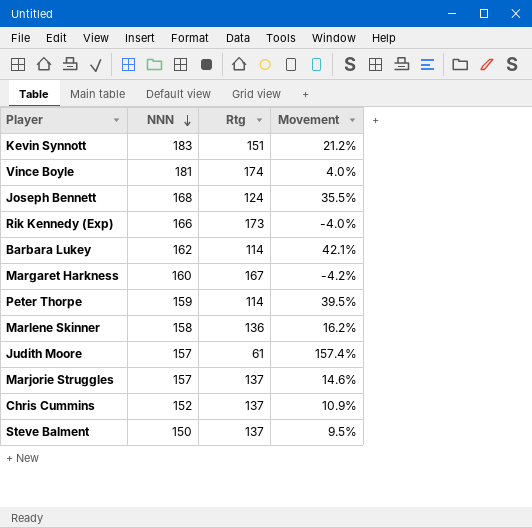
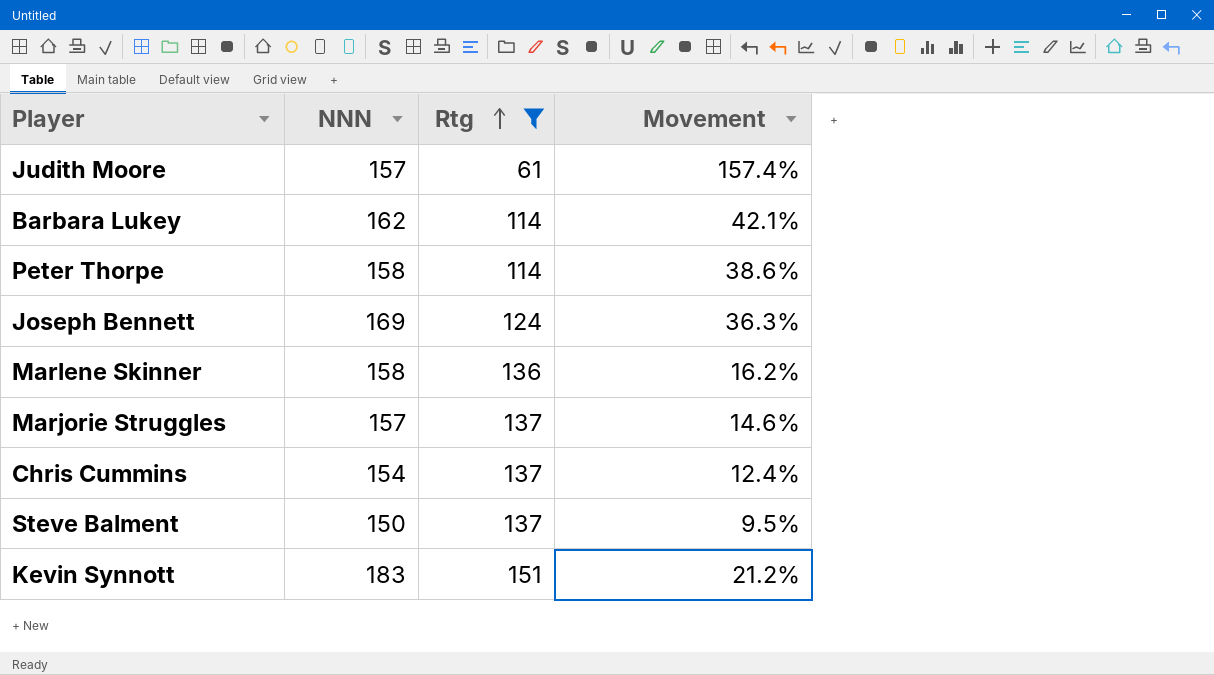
filter: none -> Rtg <= 151
row order: NNN descending -> Rtg ascending
Peter Thorpe | NNN: 159 -> 158
Peter Thorpe | Movement: 39.5% -> 38.6%
Joseph Bennett | NNN: 168 -> 169
Joseph Bennett | Movement: 35.5% -> 36.3%
Chris Cummins | NNN: 152 -> 154
Chris Cummins | Movement: 10.9% -> 12.4%

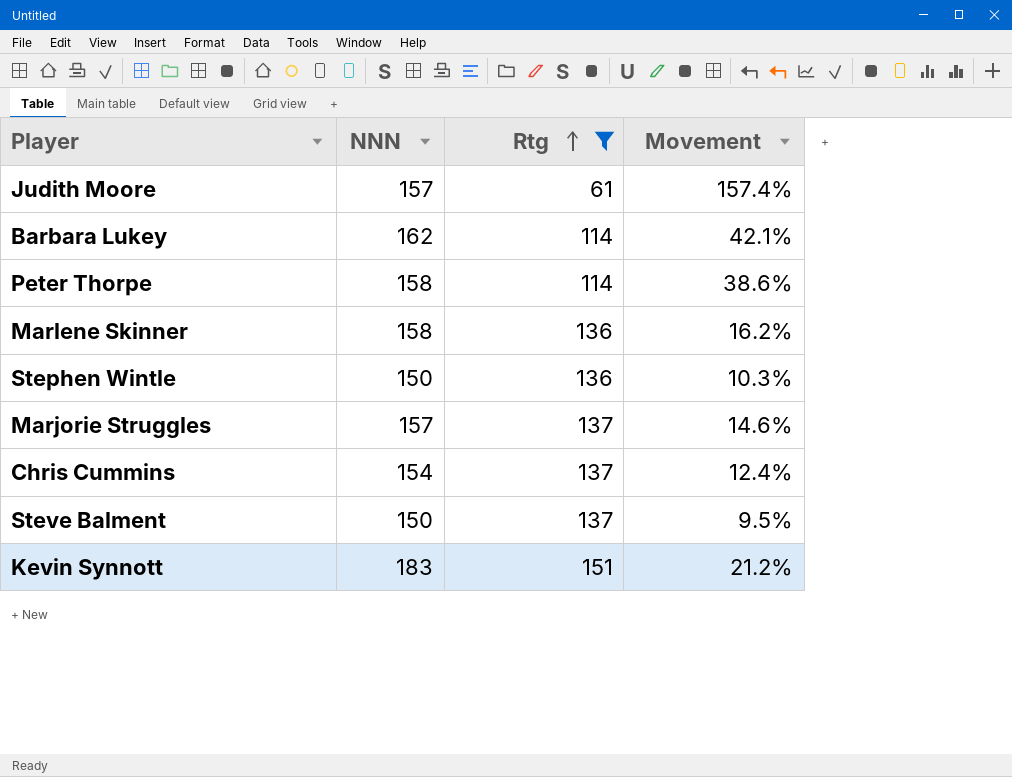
row Joseph Bennett: 169 | 124 | 36.3% -> none
row Stephen Wintle: none -> 150 | 136 | 10.3%

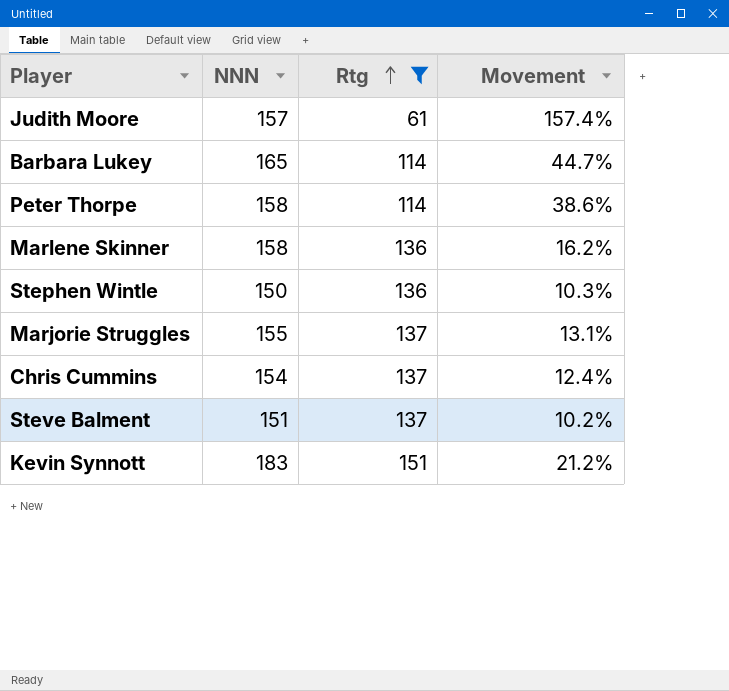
Barbara Lukey | NNN: 162 -> 165
Barbara Lukey | Movement: 42.1% -> 44.7%
Marjorie Struggles | NNN: 157 -> 155
Marjorie Struggles | Movement: 14.6% -> 13.1%
Steve Balment | NNN: 150 -> 151
Steve Balment | Movement: 9.5% -> 10.2%

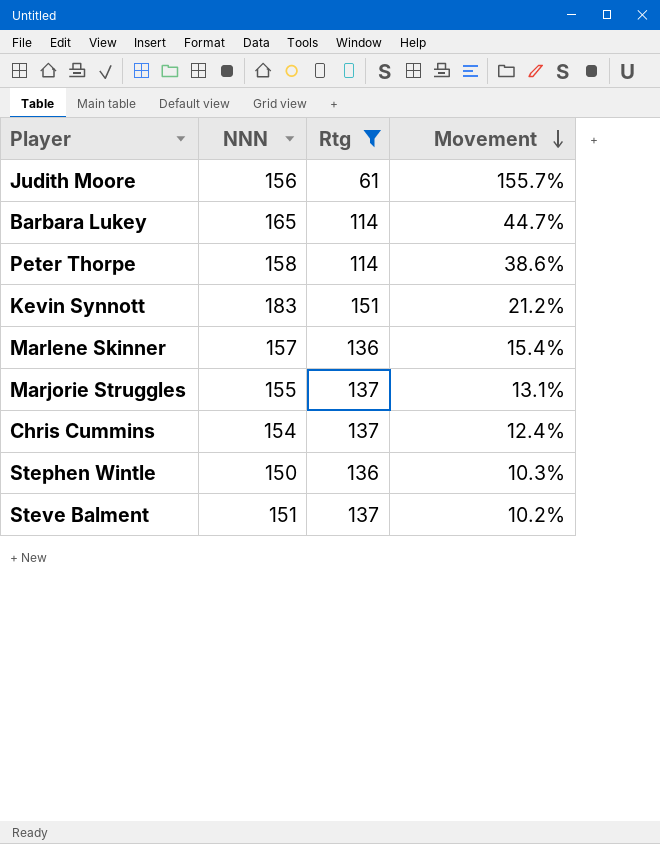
row order: Rtg ascending -> Movement descending
Judith Moore | NNN: 157 -> 156
Judith Moore | Movement: 157.4% -> 155.7%
Marlene Skinner | NNN: 158 -> 157
Marlene Skinner | Movement: 16.2% -> 15.4%

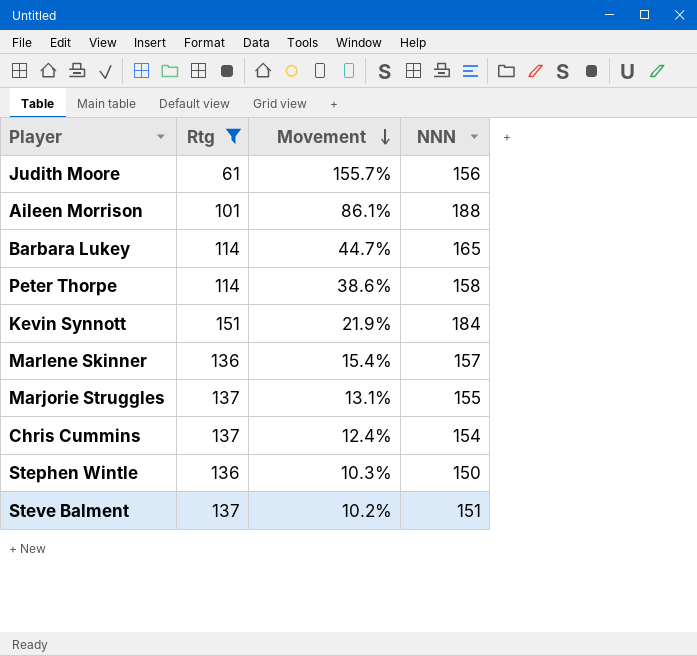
column NNN | position: 2 -> 4
row Aileen Morrison: none -> 101 | 86.1% | 188
Kevin Synnott | Movement: 21.2% -> 21.9%
Kevin Synnott | NNN: 183 -> 184

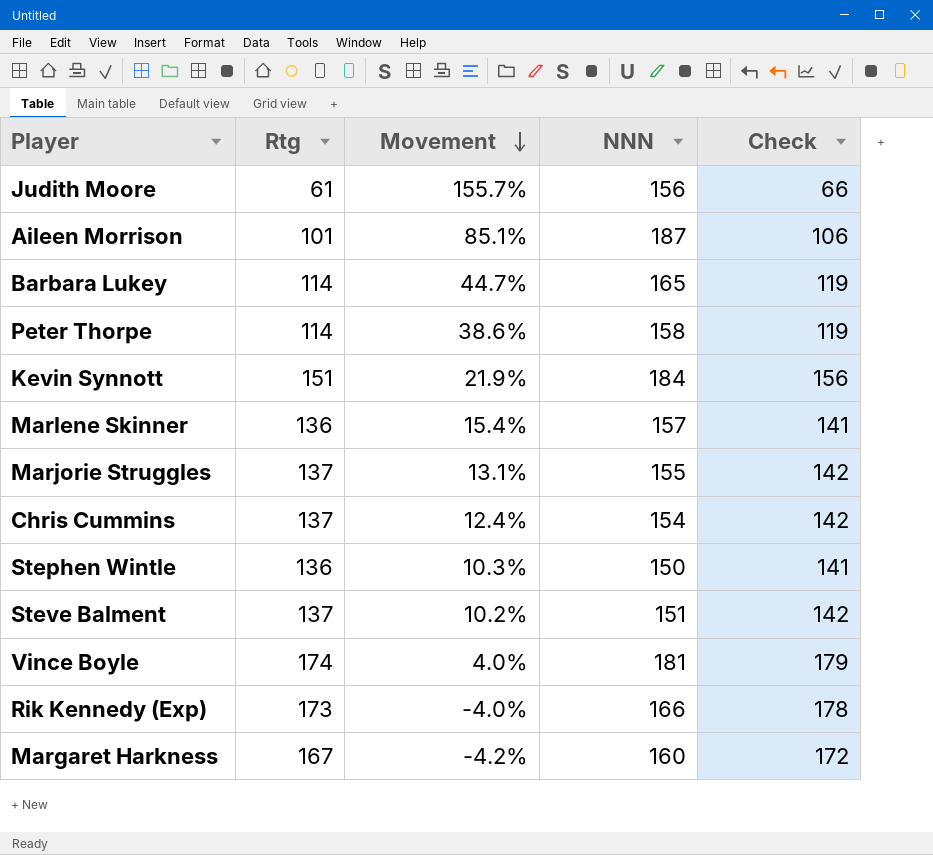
filter: Rtg <= 151 -> none
column Check | formula: none -> [Rtg] + 5
Aileen Morrison | Movement: 86.1% -> 85.1%
Aileen Morrison | NNN: 188 -> 187

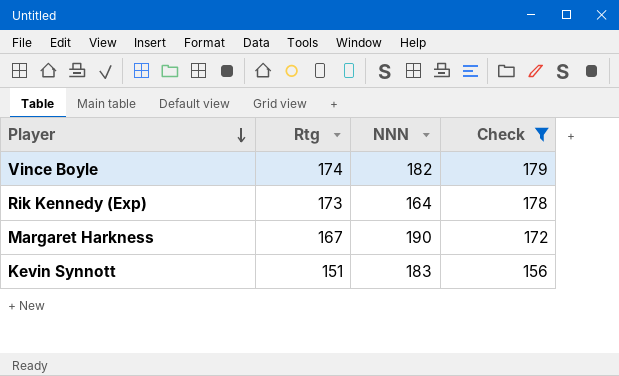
filter: none -> Check >= 156
row order: Movement descending -> Player descending
column Movement | formula: ([NNN] - [Rtg]) / [Rtg] -> none
Vince Boyle | NNN: 181 -> 182
Rik Kennedy (Exp) | NNN: 166 -> 164
Margaret Harkness | NNN: 160 -> 190
Kevin Synnott | NNN: 184 -> 183

